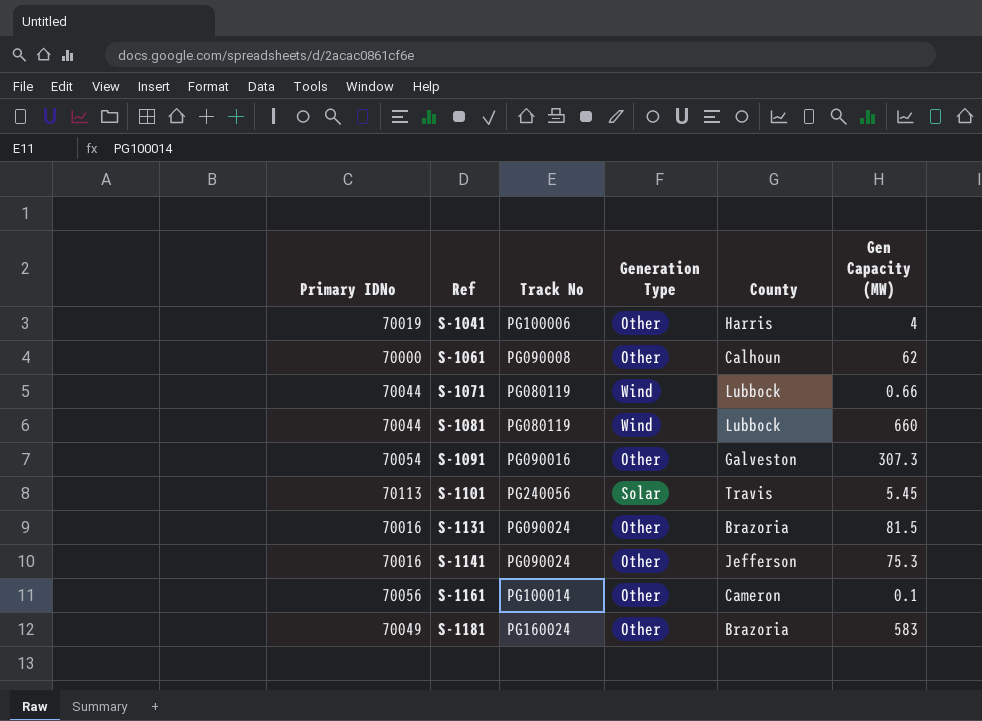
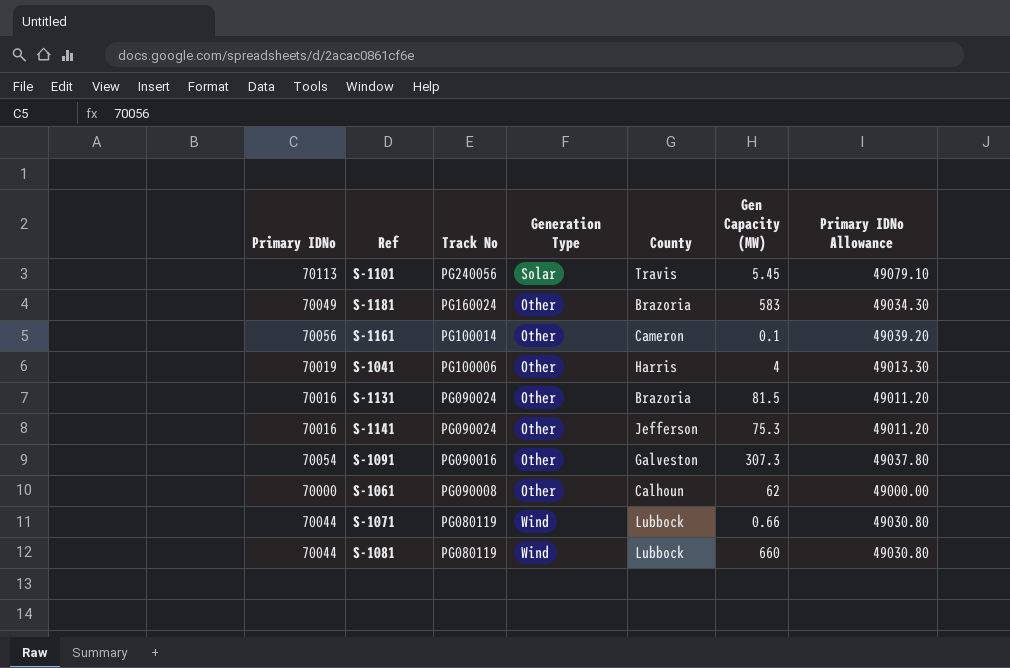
row order: Ref ascending -> Track No descending
column Primary IDNo Allowance | formula: none -> [Primary IDNo] * 0.7

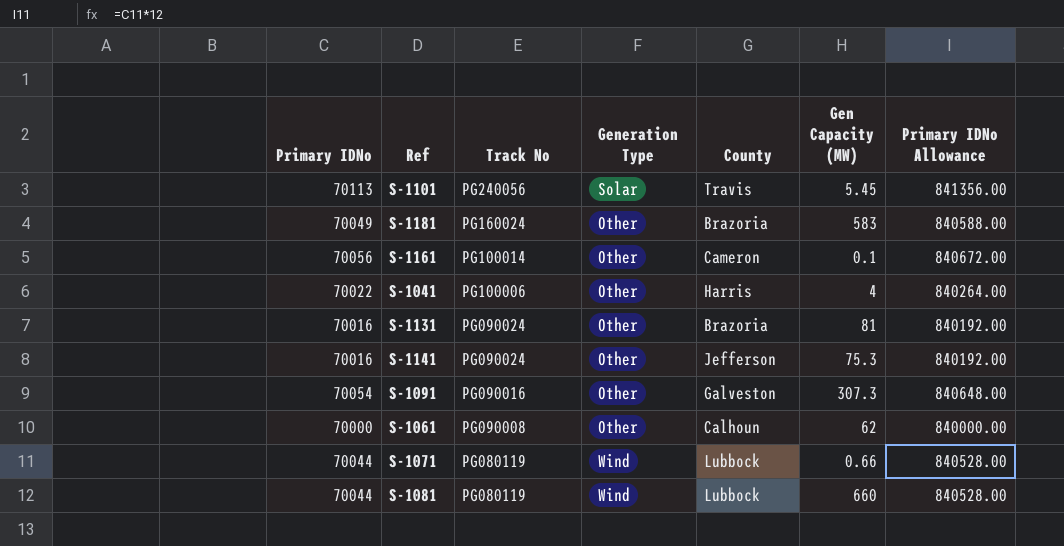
column Primary IDNo Allowance | formula: [Primary IDNo] * 0.7 -> [Primary IDNo] * 12
S-1041 | Primary IDNo: 70019 -> 70022
S-1131 | Gen Capacity (MW): 81.5 -> 81

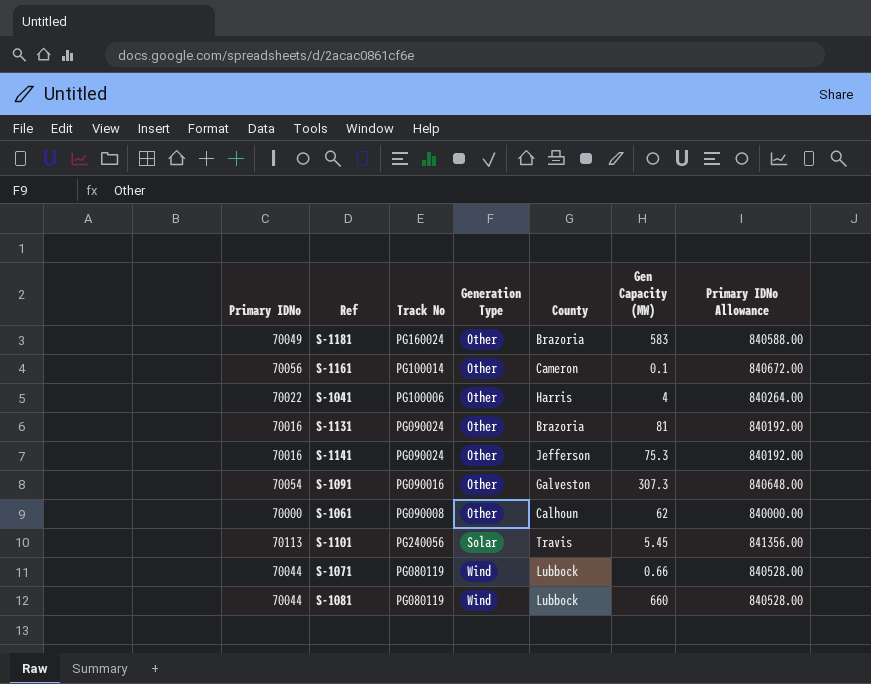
row order: Track No descending -> Generation Type ascending

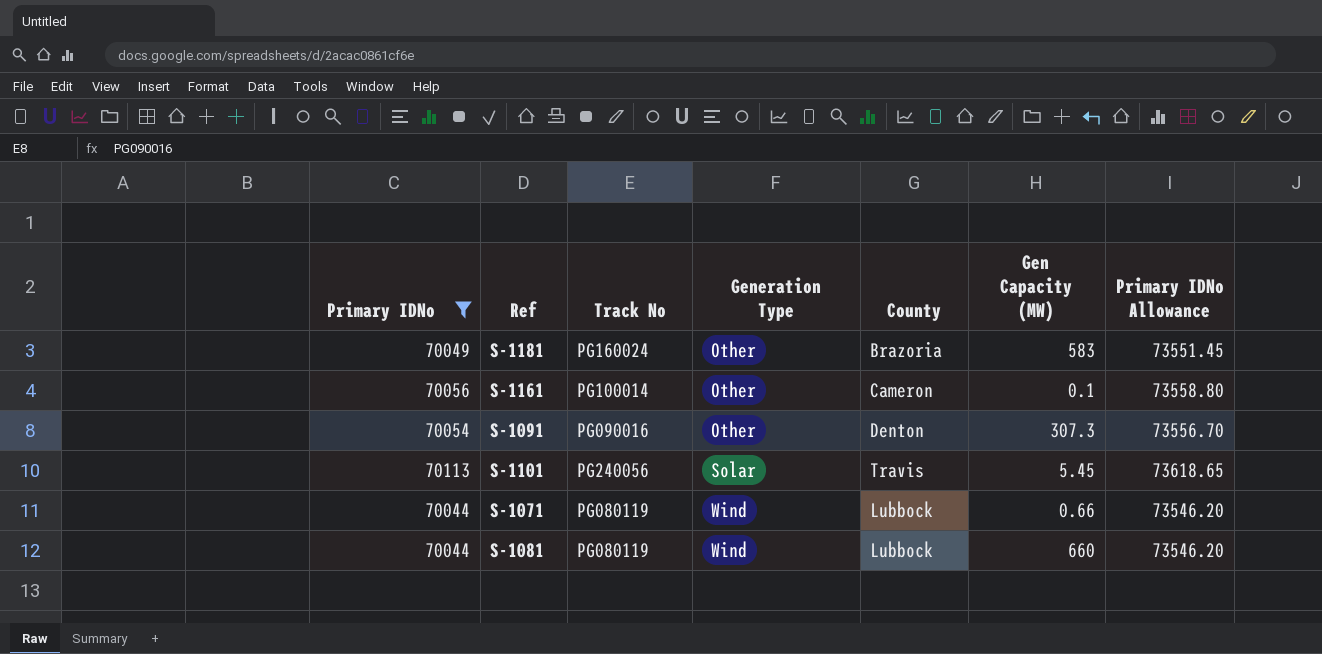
filter: none -> Primary IDNo >= 70044
column Primary IDNo Allowance | formula: [Primary IDNo] * 12 -> [Primary IDNo] * 1.05
S-1091 | County: Galveston -> Denton

